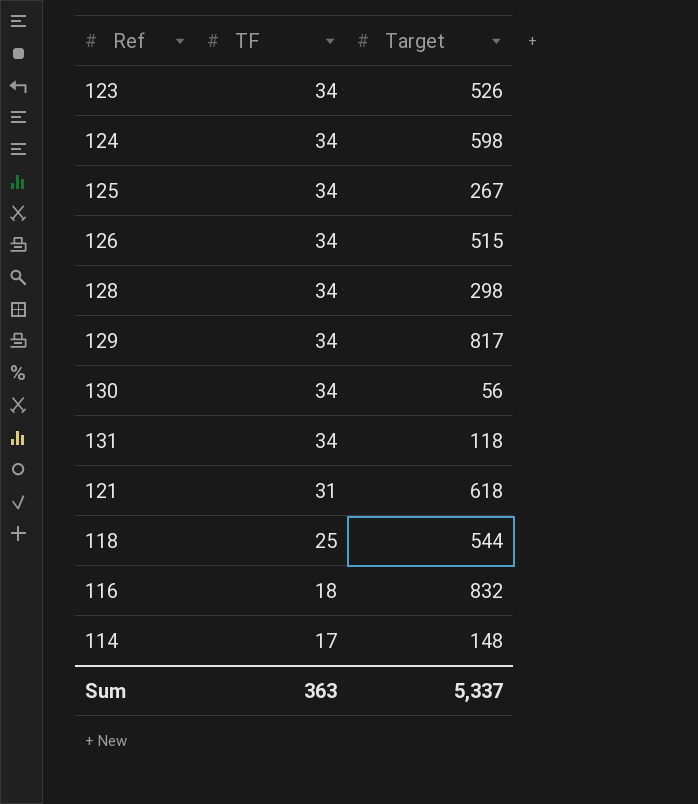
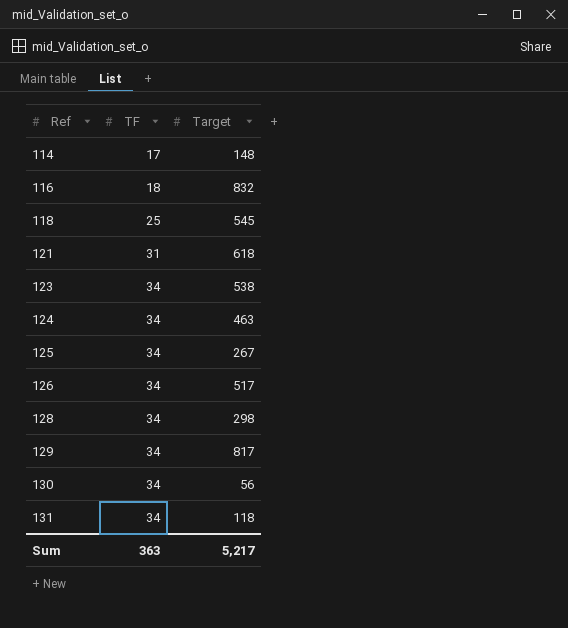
row order: TF descending -> Ref ascending
118 | Target: 544 -> 545
123 | Target: 526 -> 538
124 | Target: 598 -> 463
126 | Target: 515 -> 517
Sum | Target: 5,337 -> 5,217

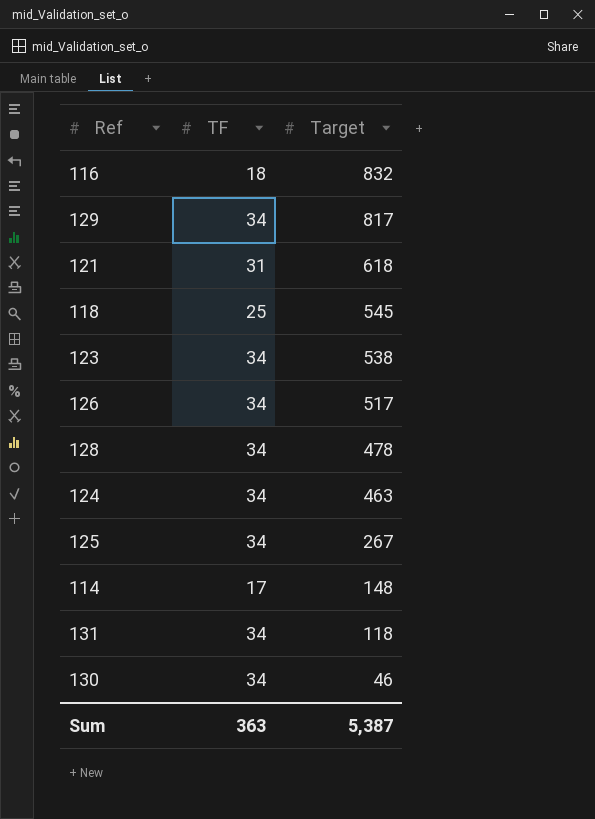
row order: Ref ascending -> Target descending
128 | Target: 298 -> 478
130 | Target: 56 -> 46
Sum | Target: 5,217 -> 5,387

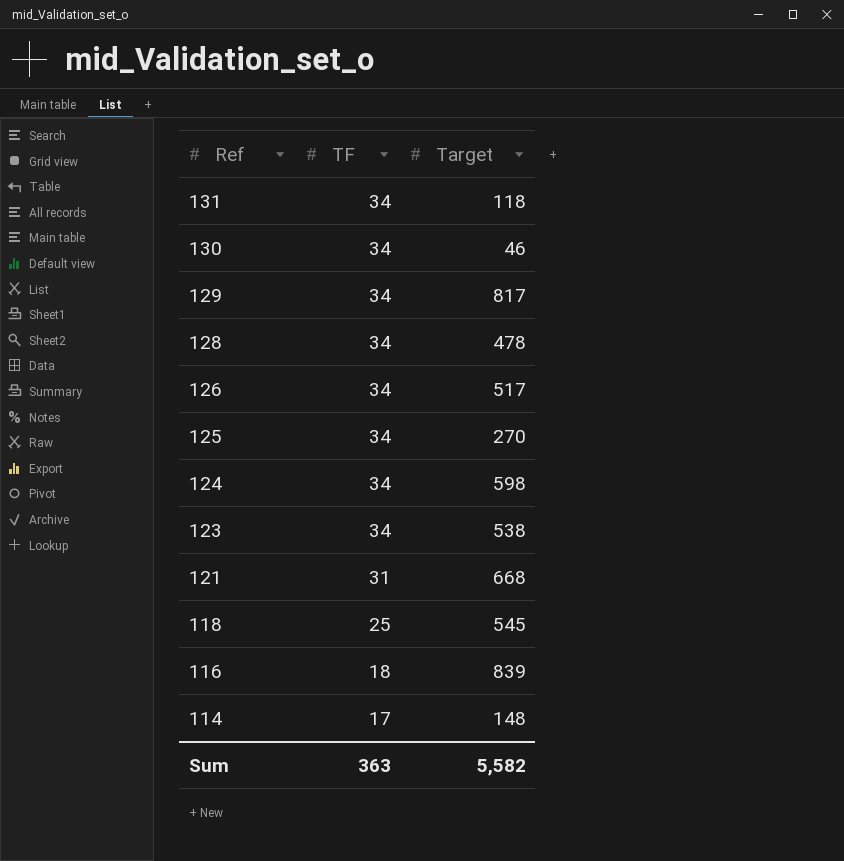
row order: Target descending -> Ref descending
125 | Target: 267 -> 270
124 | Target: 463 -> 598
121 | Target: 618 -> 668
116 | Target: 832 -> 839
Sum | Target: 5,387 -> 5,582

